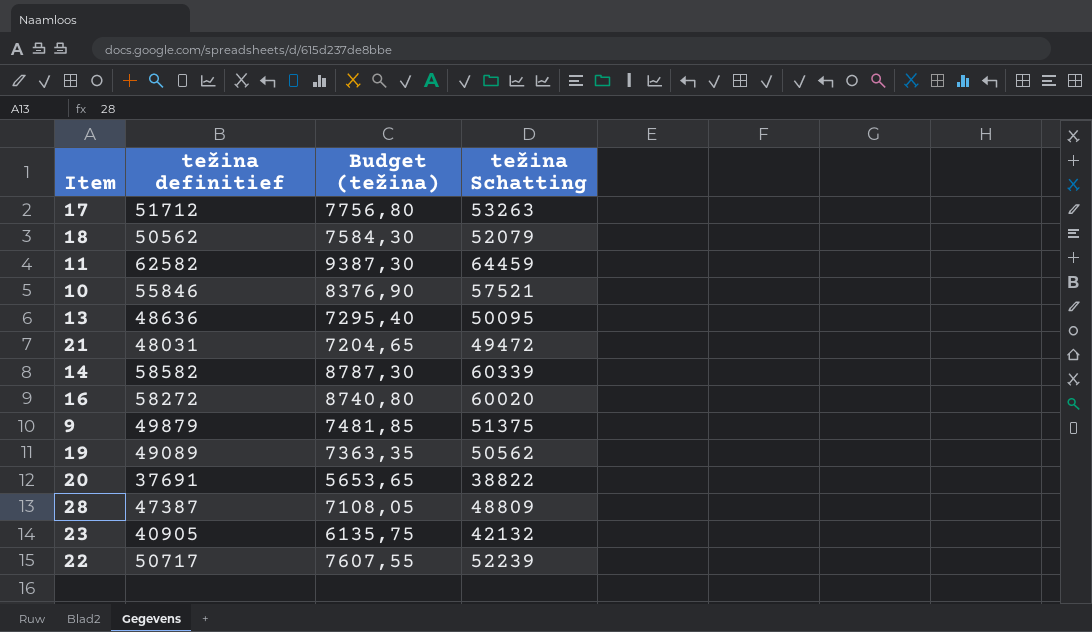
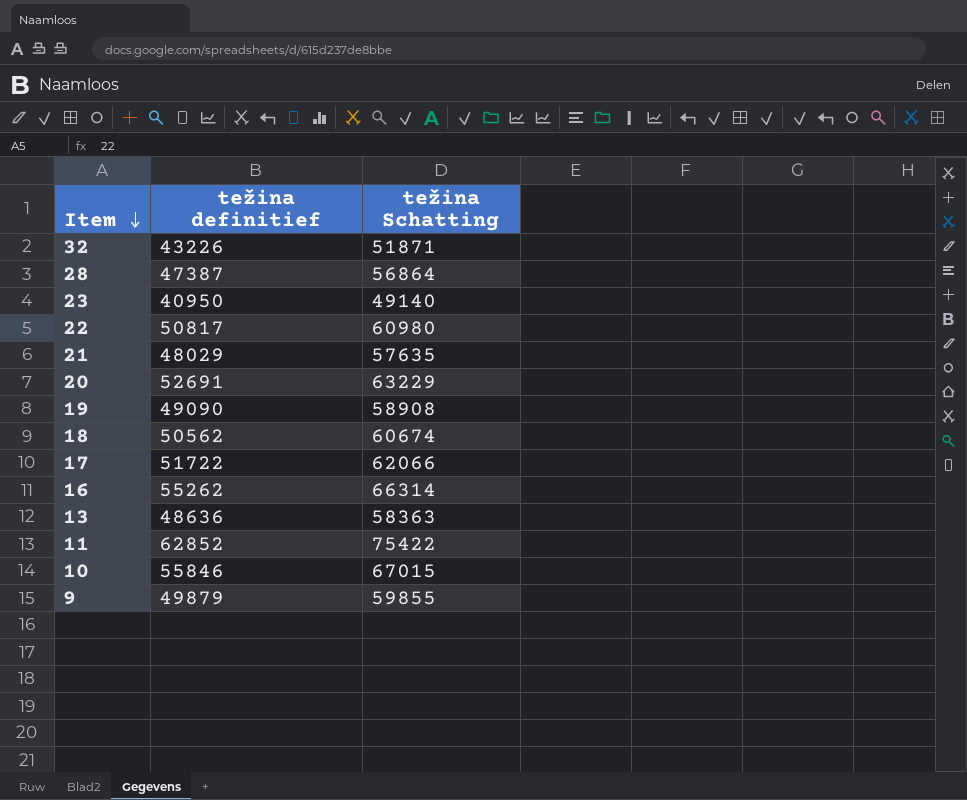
row order: none -> Item descending
column Budget (težina) | formula: [težina definitief] * 0,15 -> none
column težina Schatting | formula: [težina definitief] * 1,03 -> [težina definitief] * 1,2
row 14: 58582 | 8787,30 | 60339 -> none
row 32: none -> 43226 | 51871
23 | težina definitief: 40905 -> 40950
22 | težina definitief: 50717 -> 50817
21 | težina definitief: 48031 -> 48029
20 | težina definitief: 37691 -> 52691
19 | težina definitief: 49089 -> 49090
17 | težina definitief: 51712 -> 51722
16 | težina definitief: 58272 -> 55262
11 | težina definitief: 62582 -> 62852

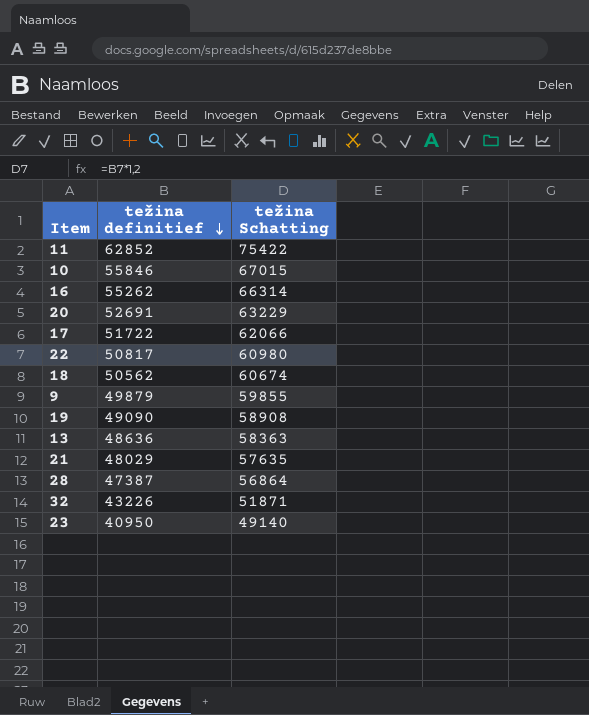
row order: Item descending -> težina definitief descending

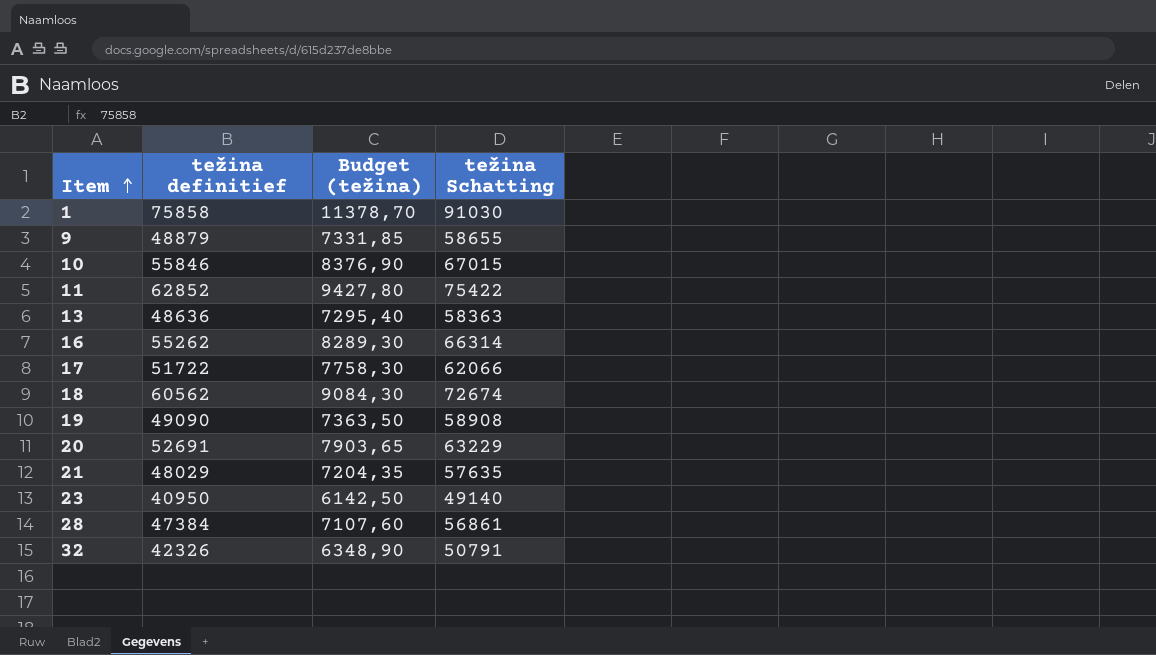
row order: težina definitief descending -> Item ascending
column Budget (težina) | formula: none -> [težina definitief] * 0,15
row 22: 50817 | 60980 -> none
row 1: none -> 75858 | 11378,70 | 91030
9 | težina definitief: 49879 -> 48879
9 | težina Schatting: 59855 -> 58655
18 | težina definitief: 50562 -> 60562
18 | težina Schatting: 60674 -> 72674
28 | težina definitief: 47387 -> 47384
28 | težina Schatting: 56864 -> 56861
32 | težina definitief: 43226 -> 42326
32 | težina Schatting: 51871 -> 50791

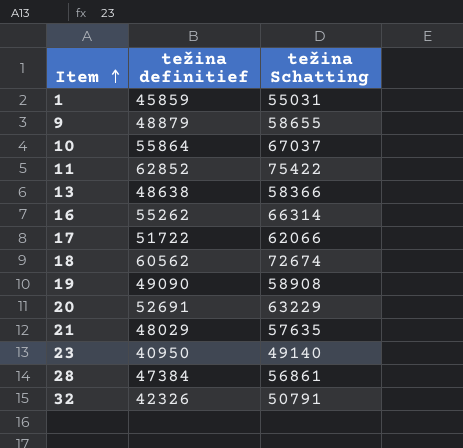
column Budget (težina) | formula: [težina definitief] * 0,15 -> none
1 | težina definitief: 75858 -> 45859
1 | težina Schatting: 91030 -> 55031
10 | težina definitief: 55846 -> 55864
10 | težina Schatting: 67015 -> 67037
13 | težina definitief: 48636 -> 48638
13 | težina Schatting: 58363 -> 58366

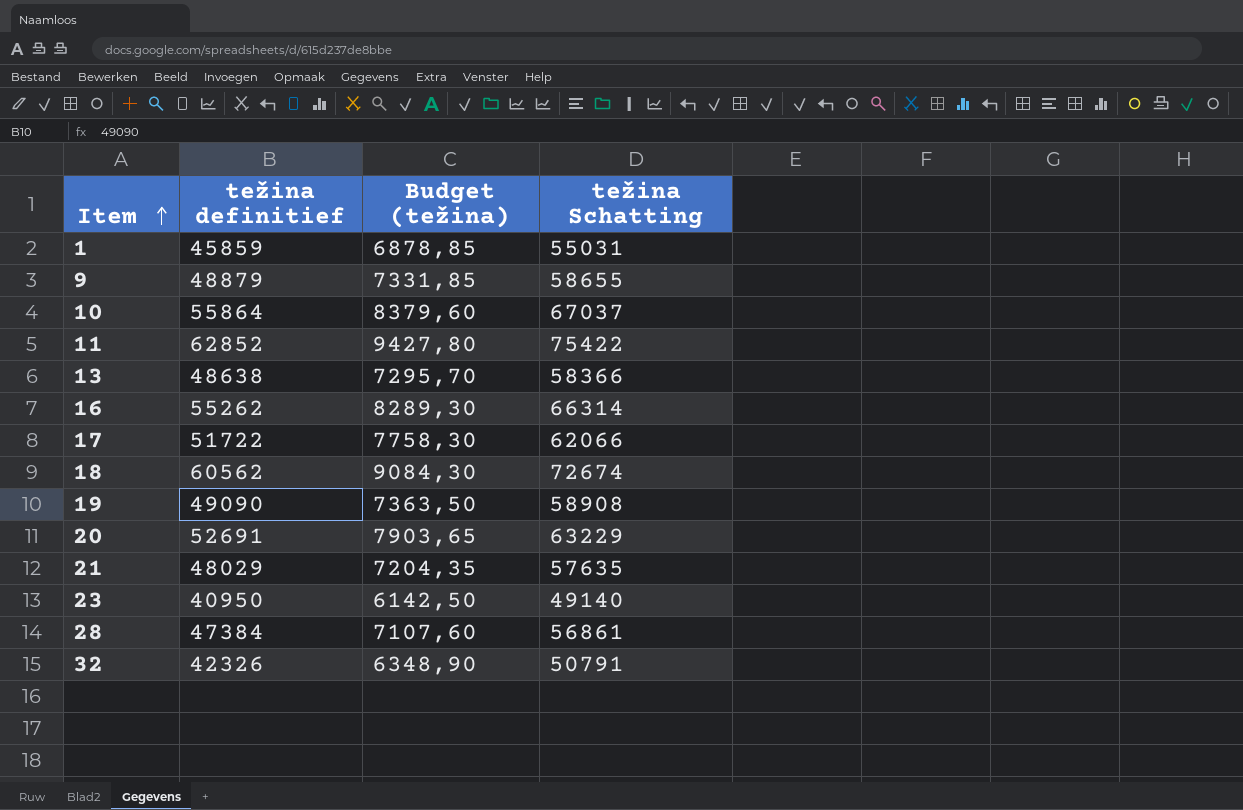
column Budget (težina) | formula: none -> [težina definitief] * 0,15

